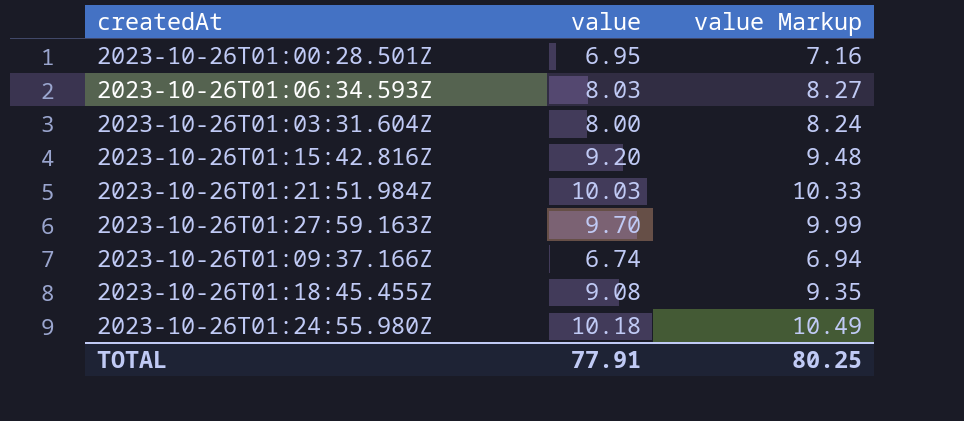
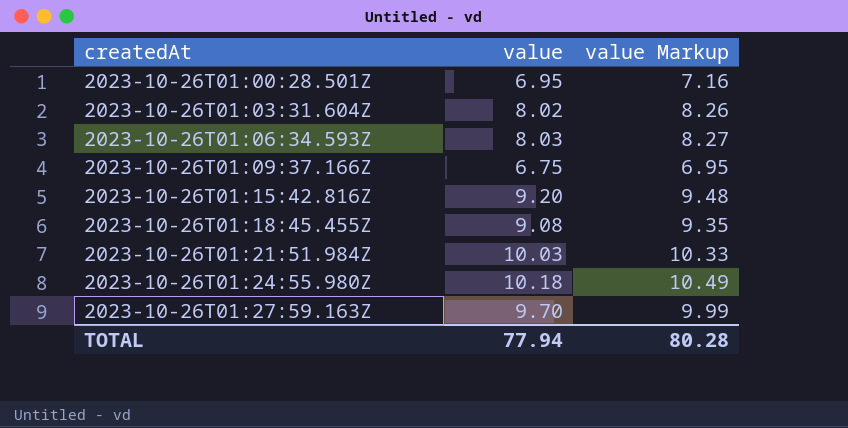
row order: none -> createdAt ascending
2023-10-26T01:03:31.604Z | value: 8.00 -> 8.02
2023-10-26T01:03:31.604Z | value Markup: 8.24 -> 8.26
2023-10-26T01:09:37.166Z | value: 6.74 -> 6.75
2023-10-26T01:09:37.166Z | value Markup: 6.94 -> 6.95
TOTAL | value: 77.91 -> 77.94
TOTAL | value Markup: 80.25 -> 80.28

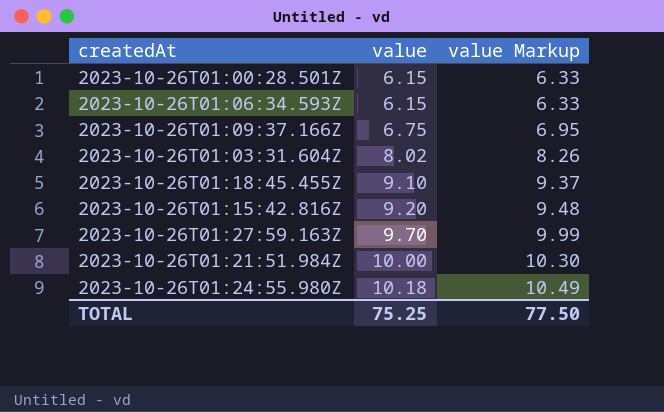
row order: createdAt ascending -> value ascending
2023-10-26T01:00:28.501Z | value: 6.95 -> 6.15
2023-10-26T01:00:28.501Z | value Markup: 7.16 -> 6.33
2023-10-26T01:06:34.593Z | value: 8.03 -> 6.15
2023-10-26T01:06:34.593Z | value Markup: 8.27 -> 6.33
2023-10-26T01:18:45.455Z | value: 9.08 -> 9.10
2023-10-26T01:18:45.455Z | value Markup: 9.35 -> 9.37
2023-10-26T01:21:51.984Z | value: 10.03 -> 10.00
2023-10-26T01:21:51.984Z | value Markup: 10.33 -> 10.30
TOTAL | value: 77.94 -> 75.25
TOTAL | value Markup: 80.28 -> 77.50

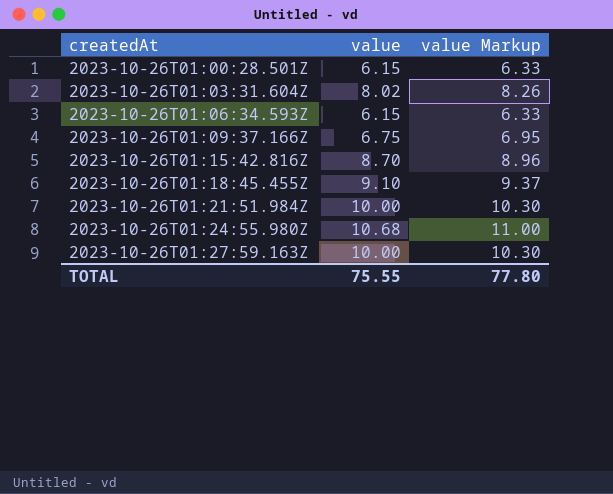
row order: value ascending -> createdAt ascending
2023-10-26T01:15:42.816Z | value: 9.20 -> 8.70
2023-10-26T01:15:42.816Z | value Markup: 9.48 -> 8.96
2023-10-26T01:24:55.980Z | value: 10.18 -> 10.68
2023-10-26T01:24:55.980Z | value Markup: 10.49 -> 11.00
2023-10-26T01:27:59.163Z | value: 9.70 -> 10.00
2023-10-26T01:27:59.163Z | value Markup: 9.99 -> 10.30
TOTAL | value: 75.25 -> 75.55
TOTAL | value Markup: 77.50 -> 77.80

